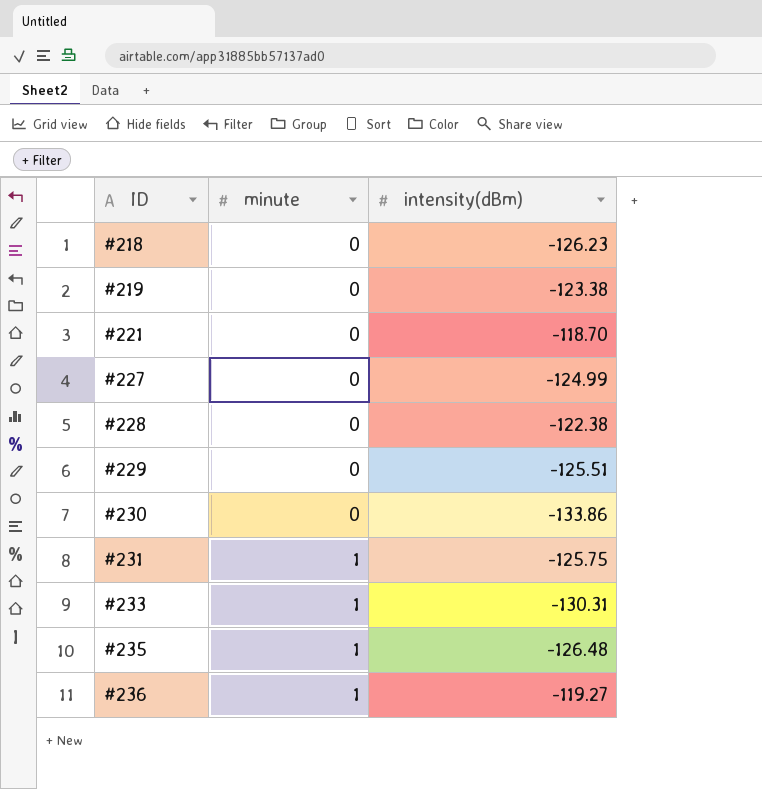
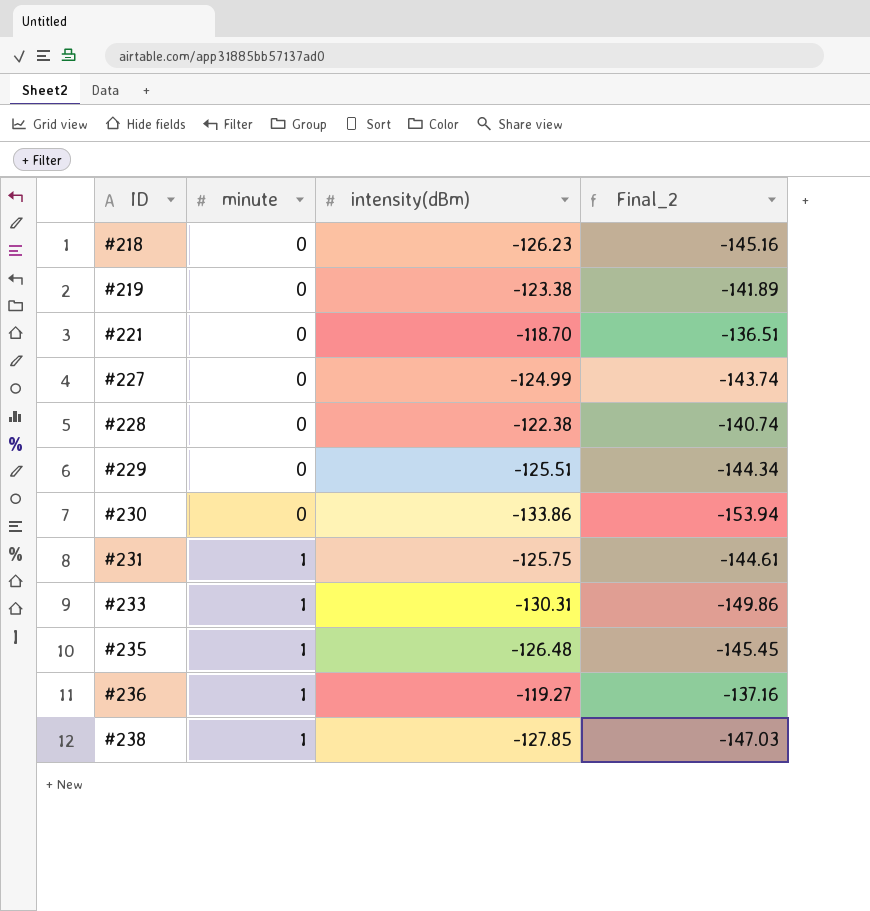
column Final_2 | formula: none -> [intensity(dBm)] * 1.15
row #238: none -> 1 | -127.85 | -147.03

